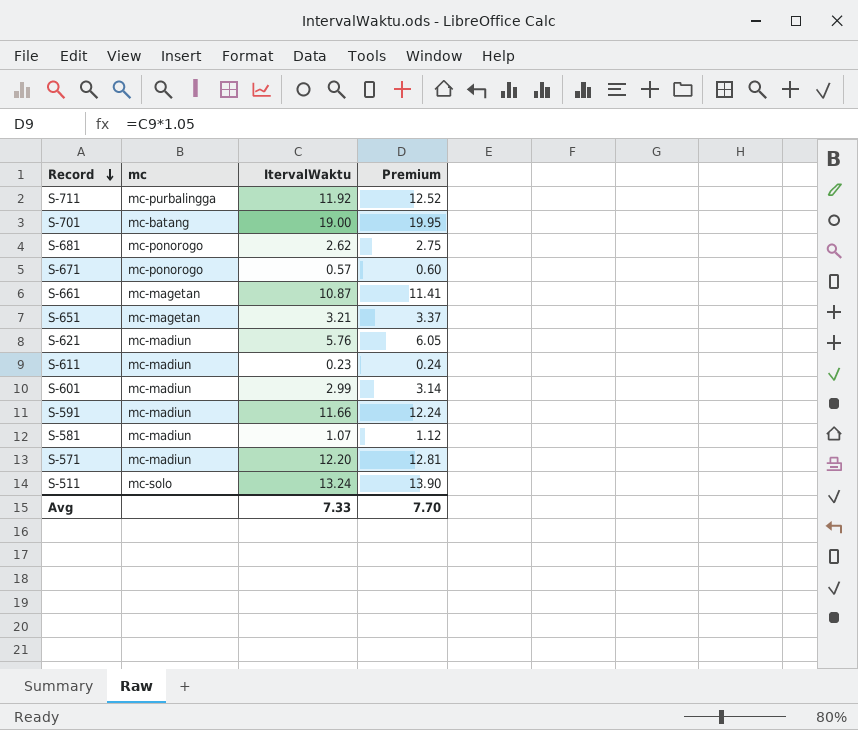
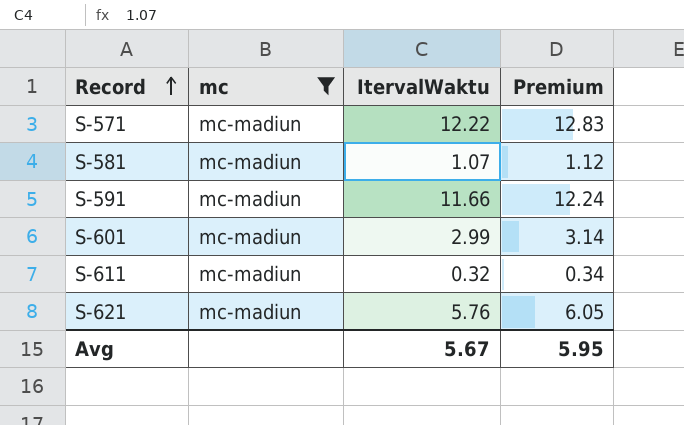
filter: none -> mc = mc-madiun
row order: Record descending -> Record ascending
S-571 | ItervalWaktu: 12.20 -> 12.22
S-571 | Premium: 12.81 -> 12.83
S-611 | ItervalWaktu: 0.23 -> 0.32
S-611 | Premium: 0.24 -> 0.34
Avg | ItervalWaktu: 7.33 -> 5.67
Avg | Premium: 7.70 -> 5.95

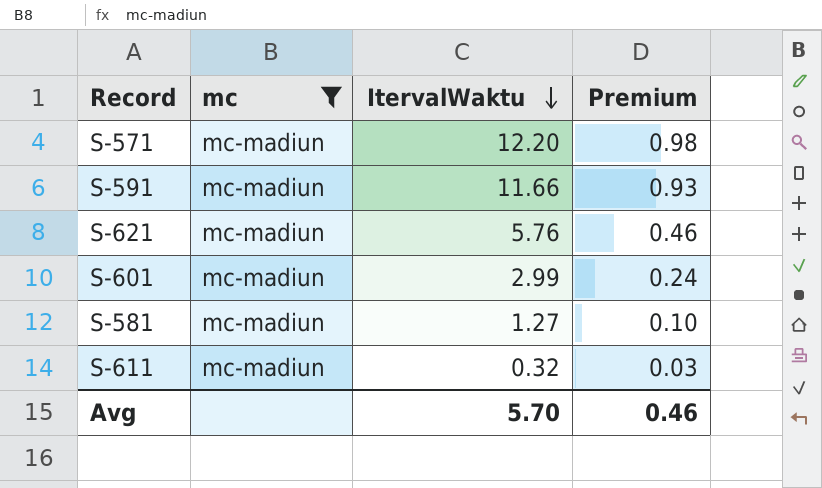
row order: Record ascending -> ItervalWaktu descending
column Premium | formula: [ItervalWaktu] * 1.05 -> [ItervalWaktu] * 0.08
S-571 | ItervalWaktu: 12.22 -> 12.20
S-581 | ItervalWaktu: 1.07 -> 1.27
Avg | ItervalWaktu: 5.67 -> 5.70
Avg | Premium: 5.95 -> 0.46

